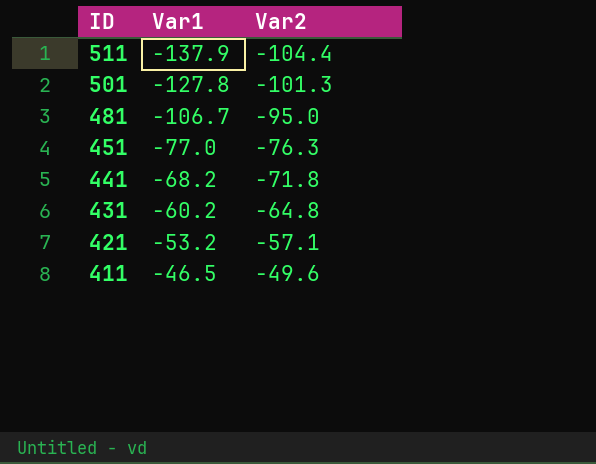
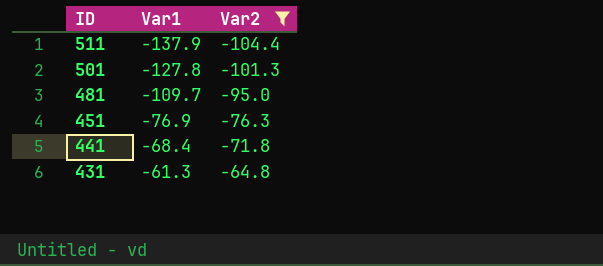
filter: none -> Var2 <= -64.8
481 | Var1: -106.7 -> -109.7
451 | Var1: -77.0 -> -76.9
441 | Var1: -68.2 -> -68.4
431 | Var1: -60.2 -> -61.3

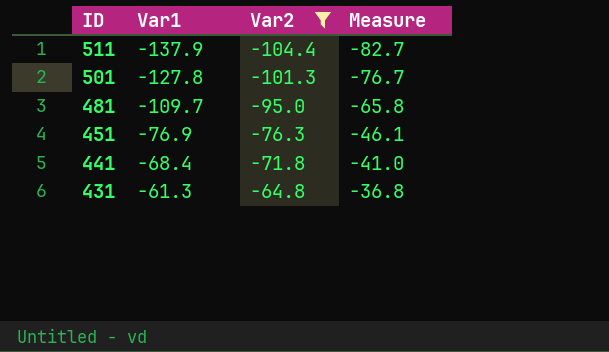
column Measure | formula: none -> [Var1] * 0.6

